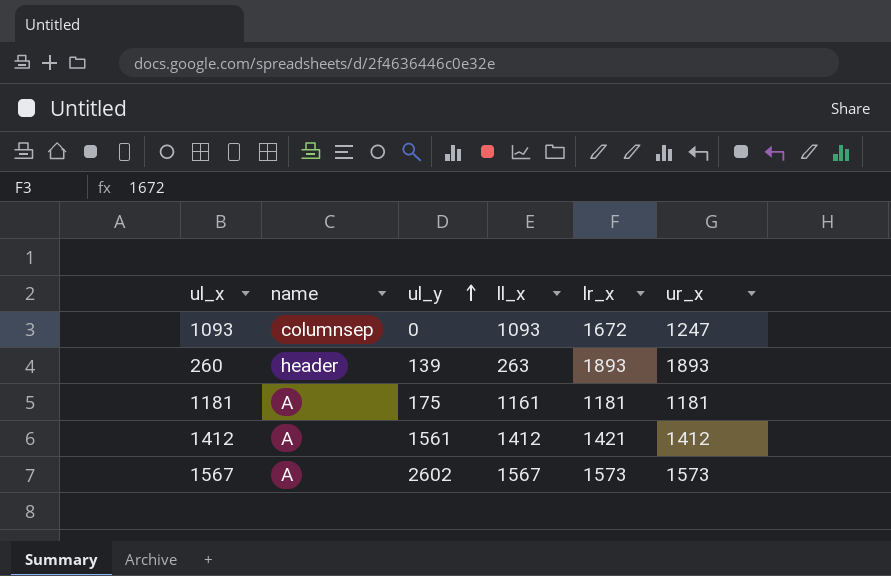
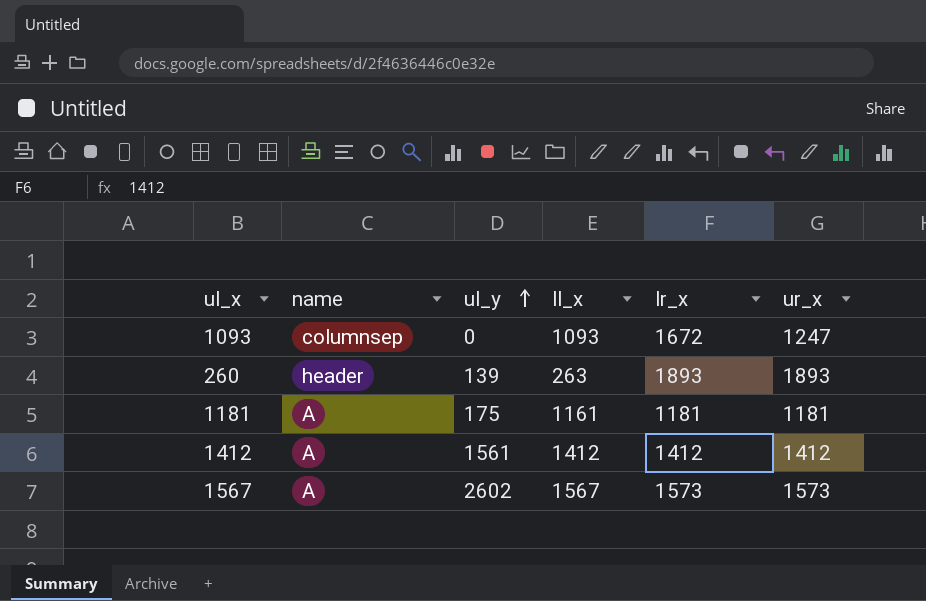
1412 | lr_x: 1421 -> 1412

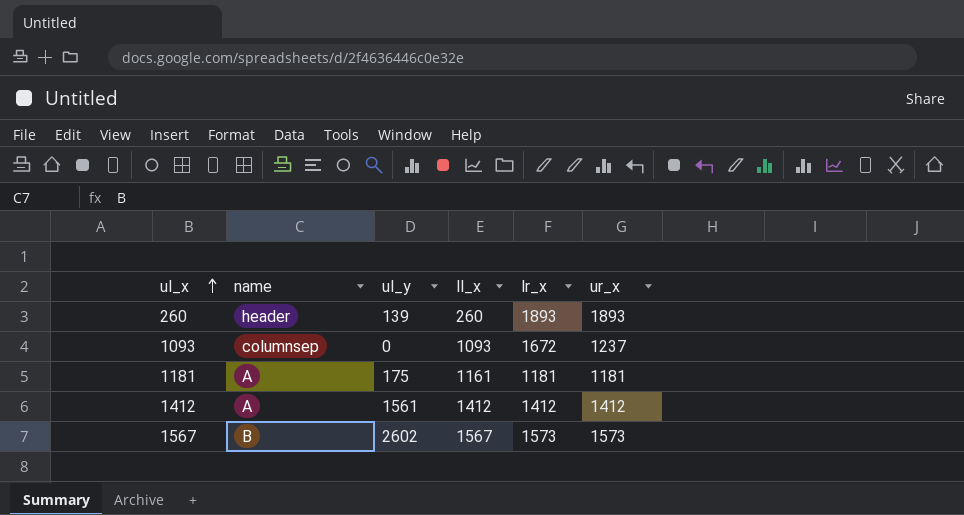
row order: ul_y ascending -> ul_x ascending
260 | ll_x: 263 -> 260
1093 | ur_x: 1247 -> 1237
1567 | name: A -> B

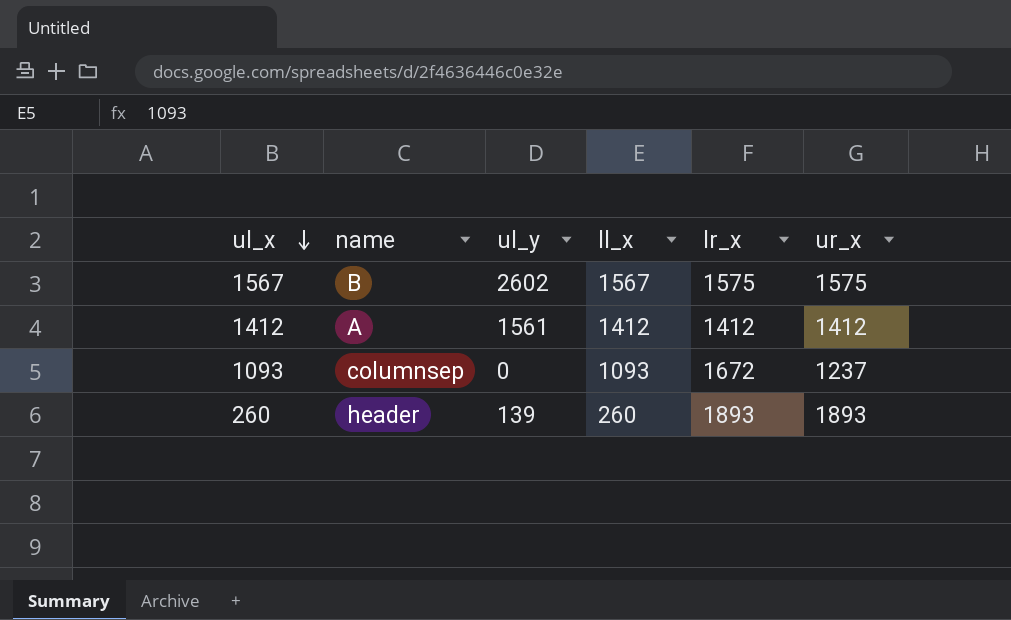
row order: ul_x ascending -> ul_x descending
row 1181: A | 175 | 1161 | 1181 | 1181 -> none
1567 | lr_x: 1573 -> 1575
1567 | ur_x: 1573 -> 1575

